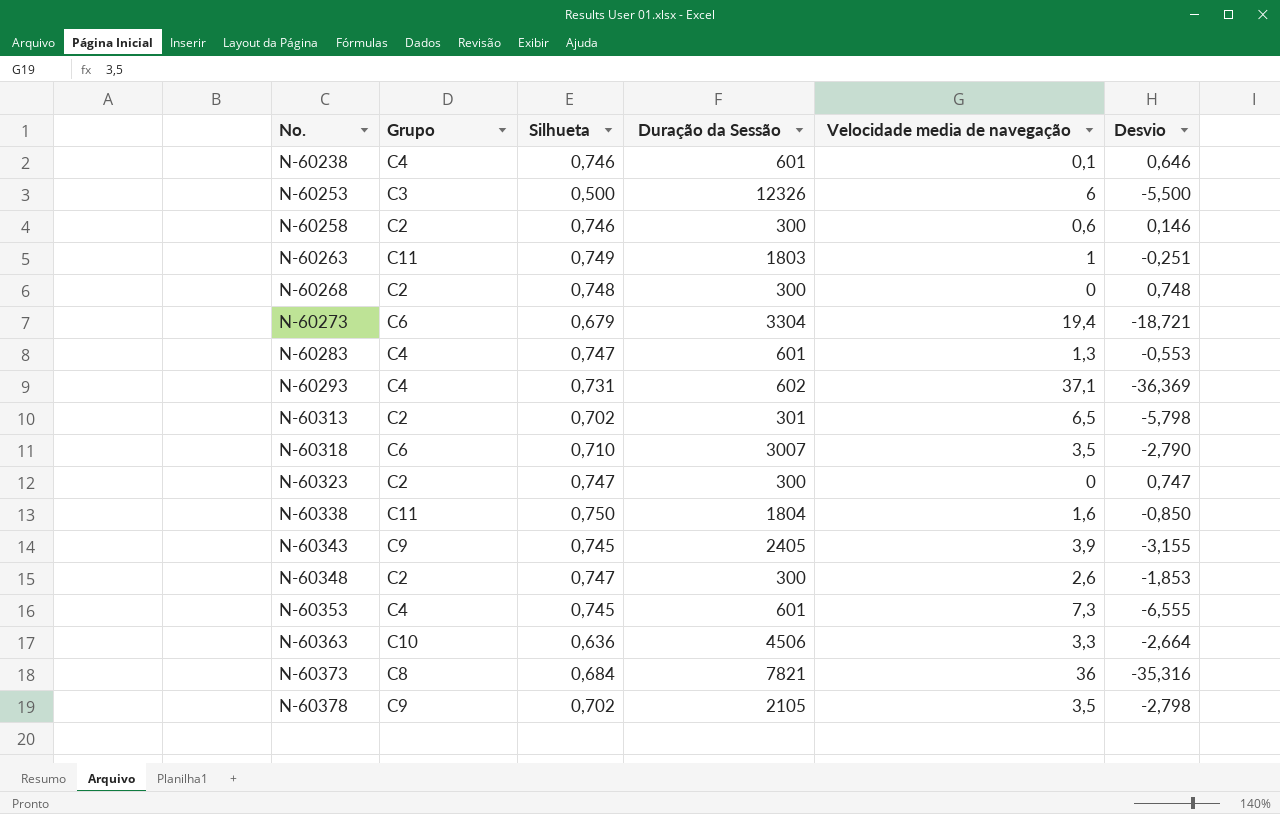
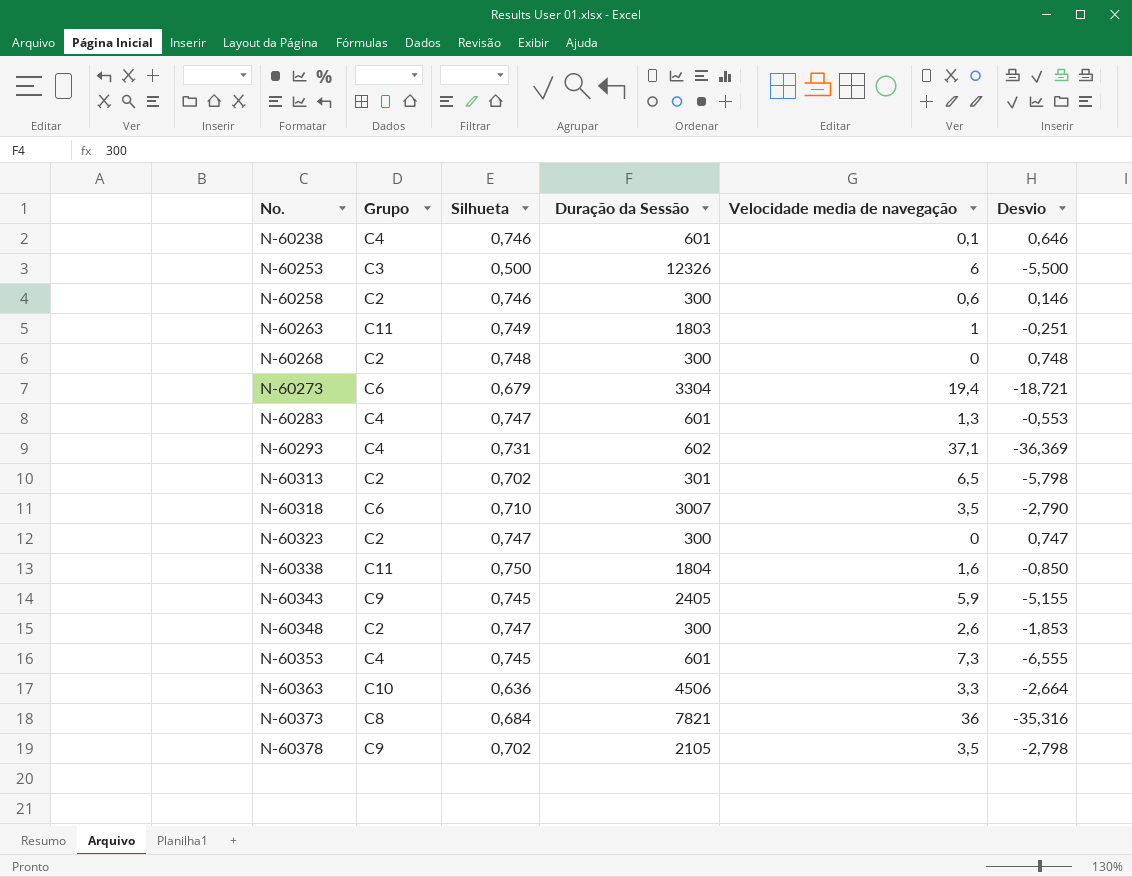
N-60343 | Velocidade media de navegação: 3,9 -> 5,9
N-60343 | Desvio: -3,155 -> -5,155

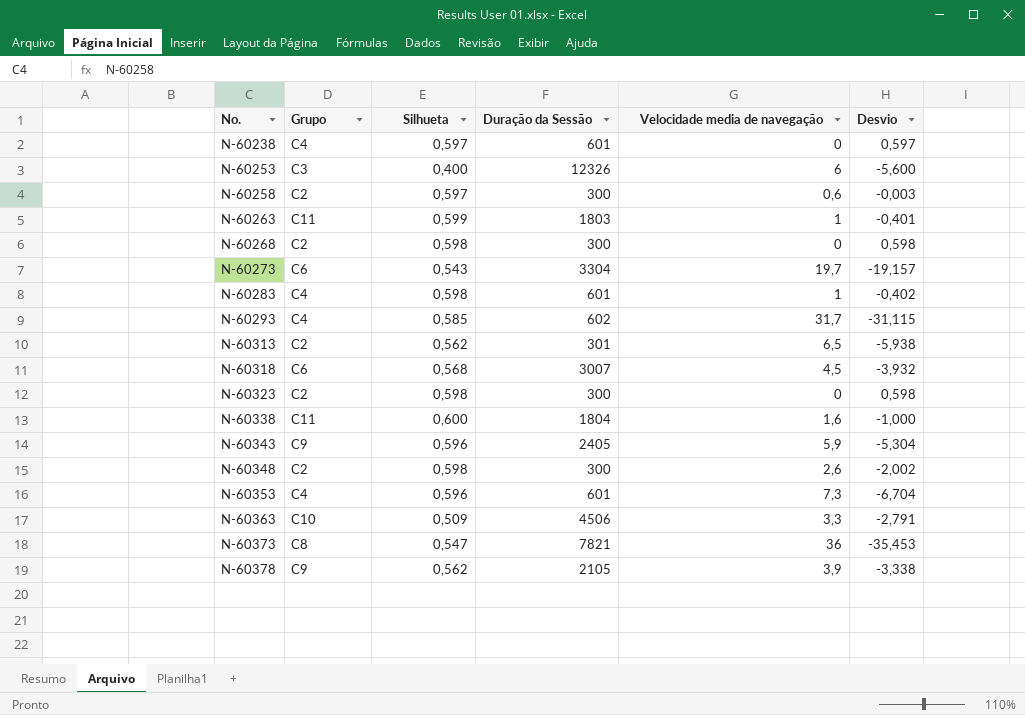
N-60238 | Silhueta: 0,746 -> 0,597
N-60238 | Velocidade media de navegação: 0,1 -> 0
N-60238 | Desvio: 0,646 -> 0,597
N-60253 | Silhueta: 0,500 -> 0,400
N-60253 | Desvio: -5,500 -> -5,600
N-60258 | Silhueta: 0,746 -> 0,597
N-60258 | Desvio: 0,146 -> -0,003
N-60263 | Silhueta: 0,749 -> 0,599
N-60263 | Desvio: -0,251 -> -0,401
N-60268 | Silhueta: 0,748 -> 0,598
N-60268 | Desvio: 0,748 -> 0,598
N-60273 | Silhueta: 0,679 -> 0,543
N-60273 | Velocidade media de navegação: 19,4 -> 19,7
N-60273 | Desvio: -18,721 -> -19,157
N-60283 | Silhueta: 0,747 -> 0,598
N-60283 | Velocidade media de navegação: 1,3 -> 1
N-60283 | Desvio: -0,553 -> -0,402
N-60293 | Silhueta: 0,731 -> 0,585
N-60293 | Velocidade media de navegação: 37,1 -> 31,7
N-60293 | Desvio: -36,369 -> -31,115
N-60313 | Silhueta: 0,702 -> 0,562
N-60313 | Desvio: -5,798 -> -5,938
N-60318 | Silhueta: 0,710 -> 0,568
N-60318 | Velocidade media de navegação: 3,5 -> 4,5
N-60318 | Desvio: -2,790 -> -3,932
N-60323 | Silhueta: 0,747 -> 0,598
N-60323 | Desvio: 0,747 -> 0,598
N-60338 | Silhueta: 0,750 -> 0,600
N-60338 | Desvio: -0,850 -> -1,000
N-60343 | Silhueta: 0,745 -> 0,596
N-60343 | Desvio: -5,155 -> -5,304
N-60348 | Silhueta: 0,747 -> 0,598
N-60348 | Desvio: -1,853 -> -2,002
N-60353 | Silhueta: 0,745 -> 0,596
N-60353 | Desvio: -6,555 -> -6,704
N-60363 | Silhueta: 0,636 -> 0,509
N-60363 | Desvio: -2,664 -> -2,791
N-60373 | Silhueta: 0,684 -> 0,547
N-60373 | Desvio: -35,316 -> -35,453
N-60378 | Silhueta: 0,702 -> 0,562
N-60378 | Velocidade media de navegação: 3,5 -> 3,9
N-60378 | Desvio: -2,798 -> -3,338

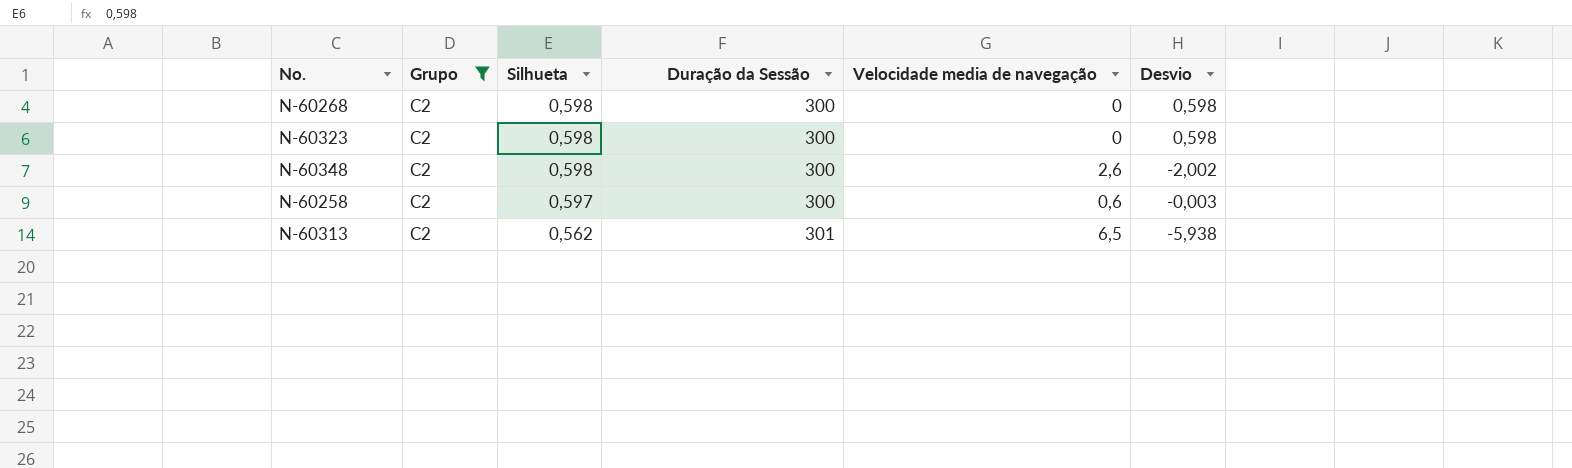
filter: none -> Grupo = C2
row order: No. ascending -> Silhueta descending

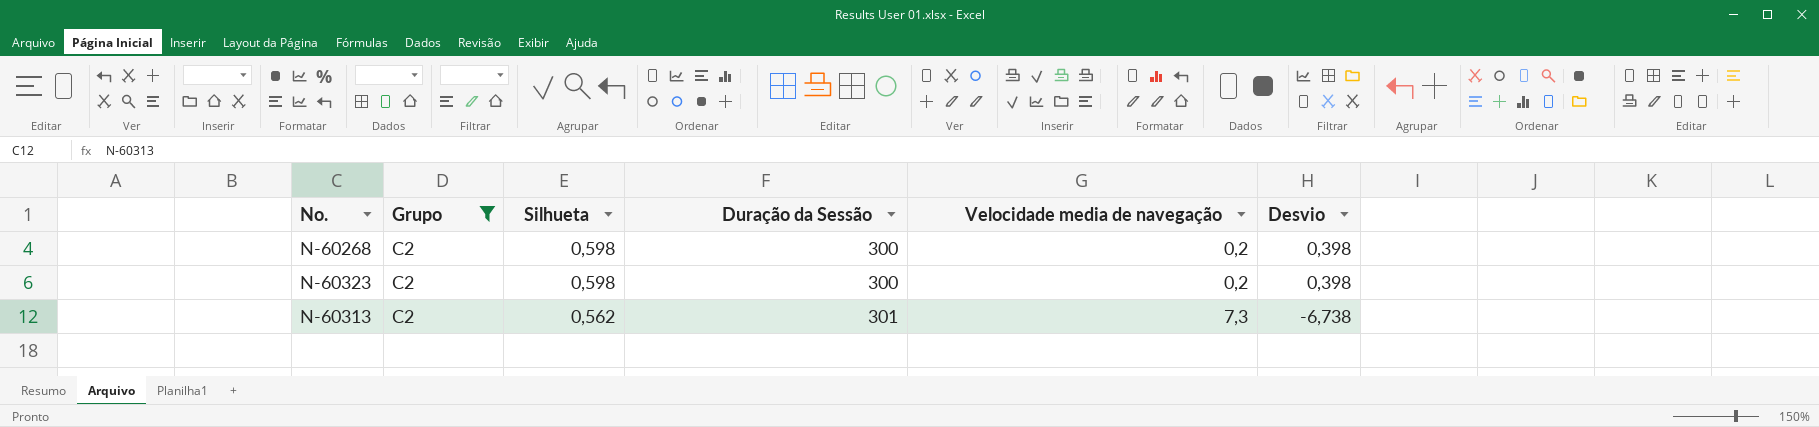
row N-60348: C2 | 0,598 | 300 | 2,6 | -2,002 -> none
row N-60258: C2 | 0,597 | 300 | 0,6 | -0,003 -> none
N-60268 | Velocidade media de navegação: 0 -> 0,2
N-60268 | Desvio: 0,598 -> 0,398
N-60323 | Velocidade media de navegação: 0 -> 0,2
N-60323 | Desvio: 0,598 -> 0,398
N-60313 | Velocidade media de navegação: 6,5 -> 7,3
N-60313 | Desvio: -5,938 -> -6,738

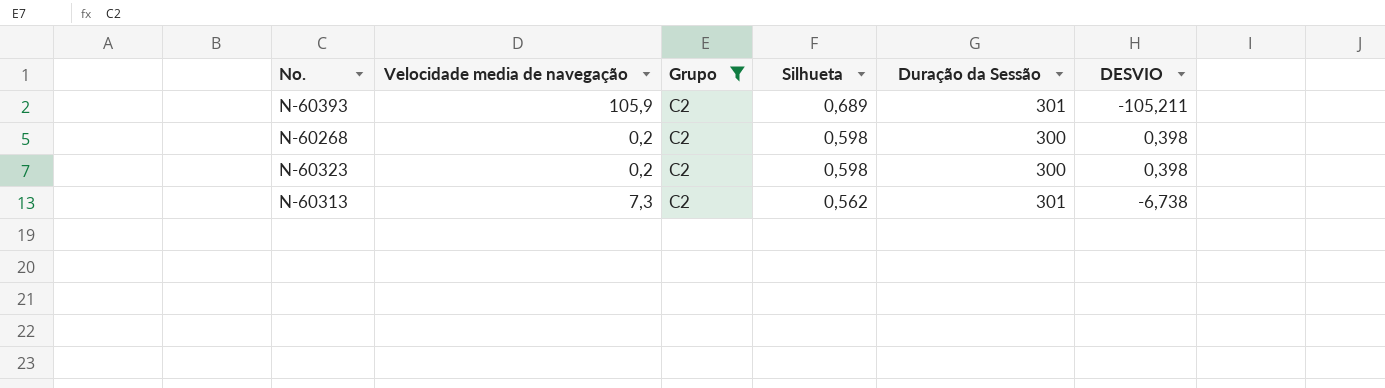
column Velocidade media de navegação | position: 5 -> 2
column name: Desvio -> DESVIO
row N-60393: none -> 105,9 | C2 | 0,689 | 301 | -105,211

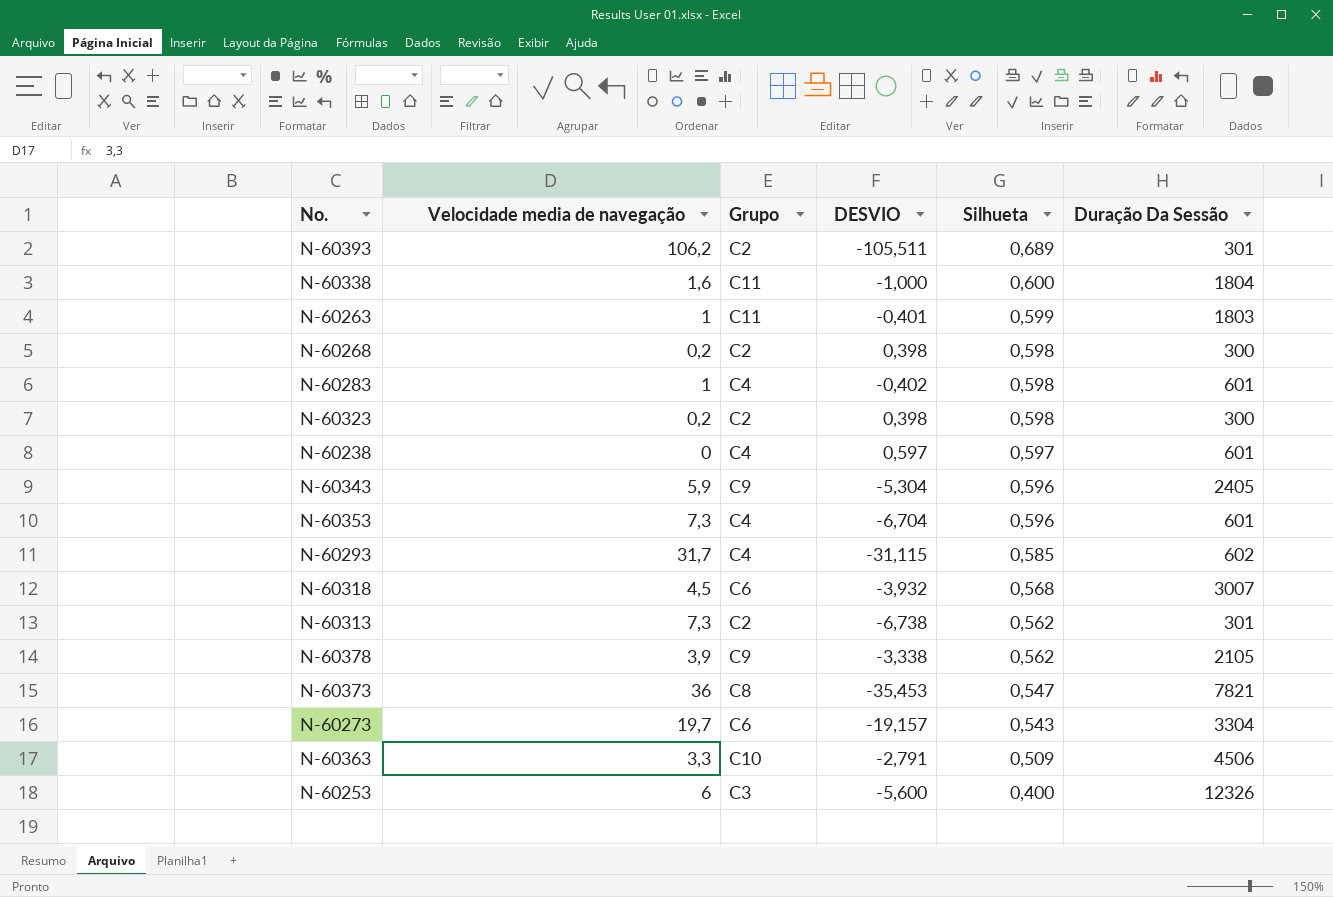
filter: Grupo = C2 -> none
column DESVIO | position: 6 -> 4
column name: Duração da Sessão -> Duração Da Sessão
N-60393 | Velocidade media de navegação: 105,9 -> 106,2
N-60393 | DESVIO: -105,211 -> -105,511

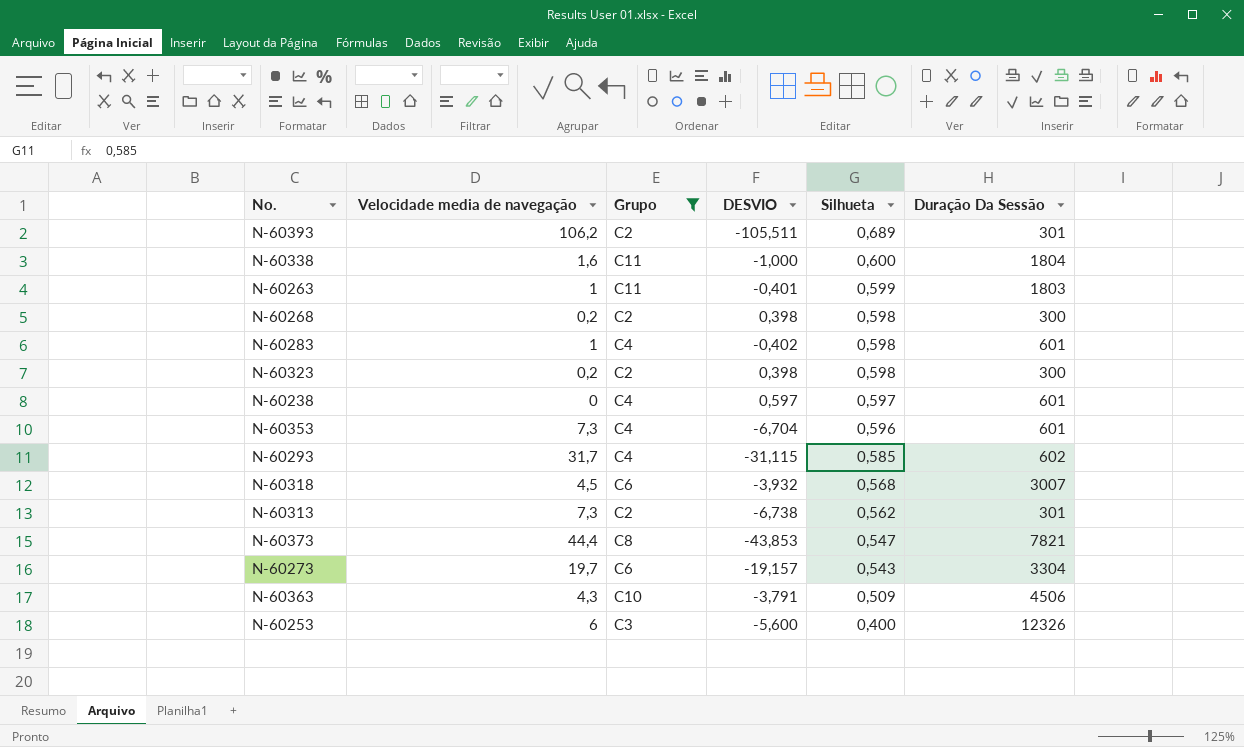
filter: none -> Grupo != C9
N-60373 | Velocidade media de navegação: 36 -> 44,4
N-60373 | DESVIO: -35,453 -> -43,853
N-60363 | Velocidade media de navegação: 3,3 -> 4,3
N-60363 | DESVIO: -2,791 -> -3,791

